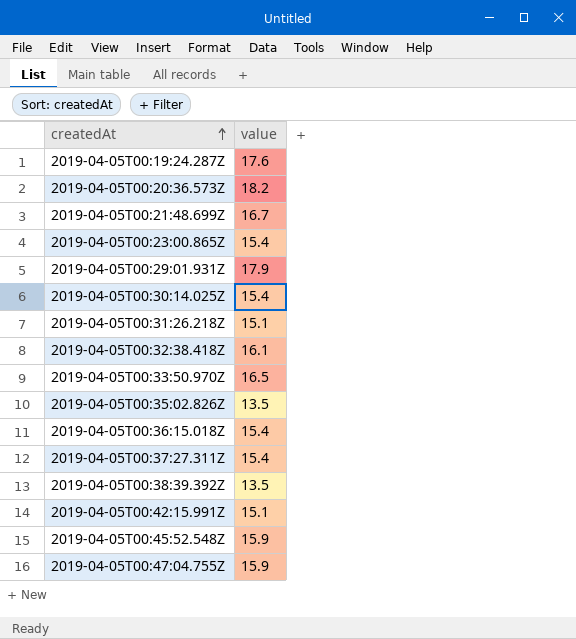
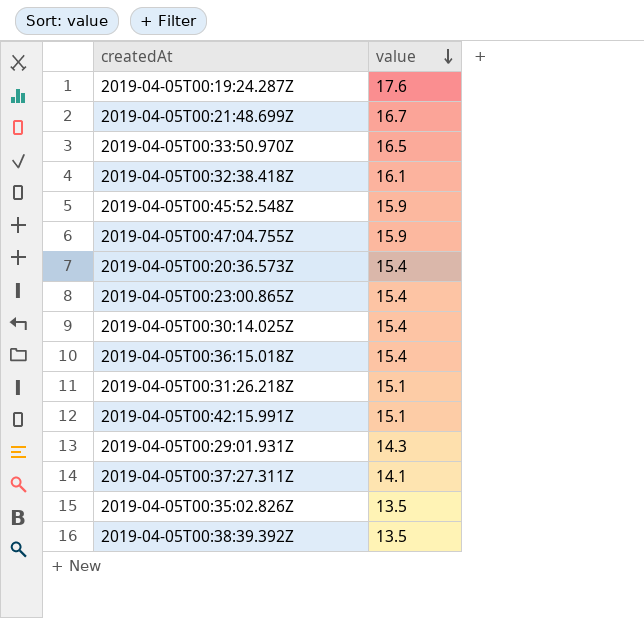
row order: createdAt ascending -> value descending
2019-04-05T00:20:36.573Z | value: 18.2 -> 15.4
2019-04-05T00:29:01.931Z | value: 17.9 -> 14.3
2019-04-05T00:37:27.311Z | value: 15.4 -> 14.1

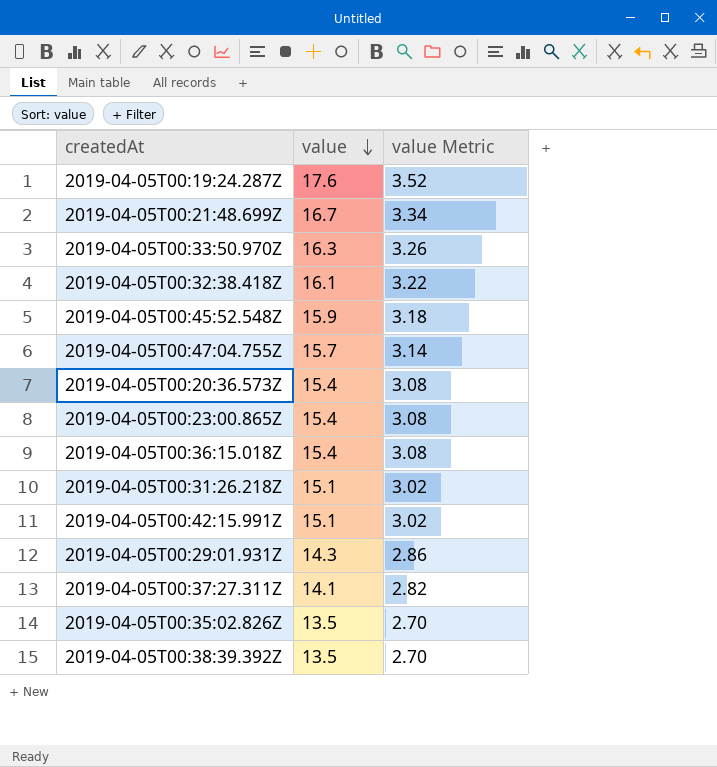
column value Metric | formula: none -> [value] * 0.2
row 2019-04-05T00:30:14.025Z: 15.4 -> none
2019-04-05T00:33:50.970Z | value: 16.5 -> 16.3
2019-04-05T00:47:04.755Z | value: 15.9 -> 15.7

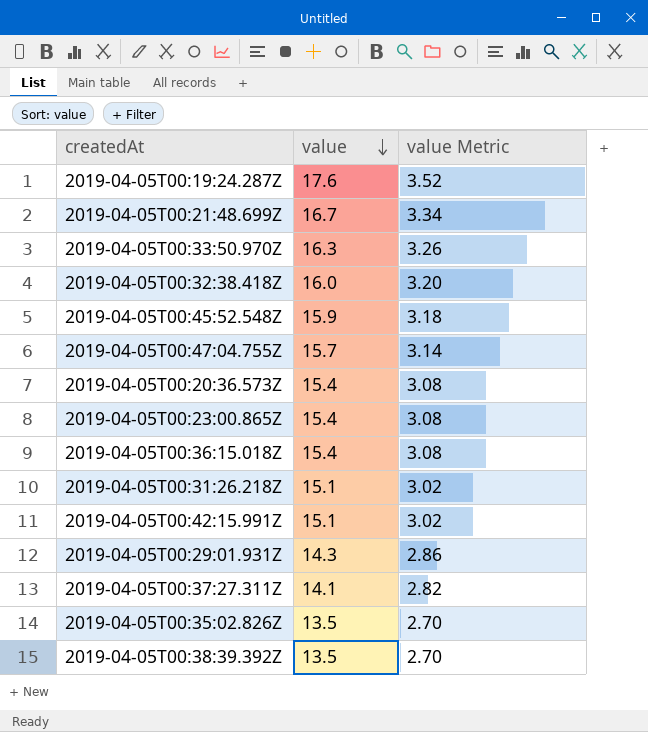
2019-04-05T00:32:38.418Z | value: 16.1 -> 16.0
2019-04-05T00:32:38.418Z | value Metric: 3.22 -> 3.20

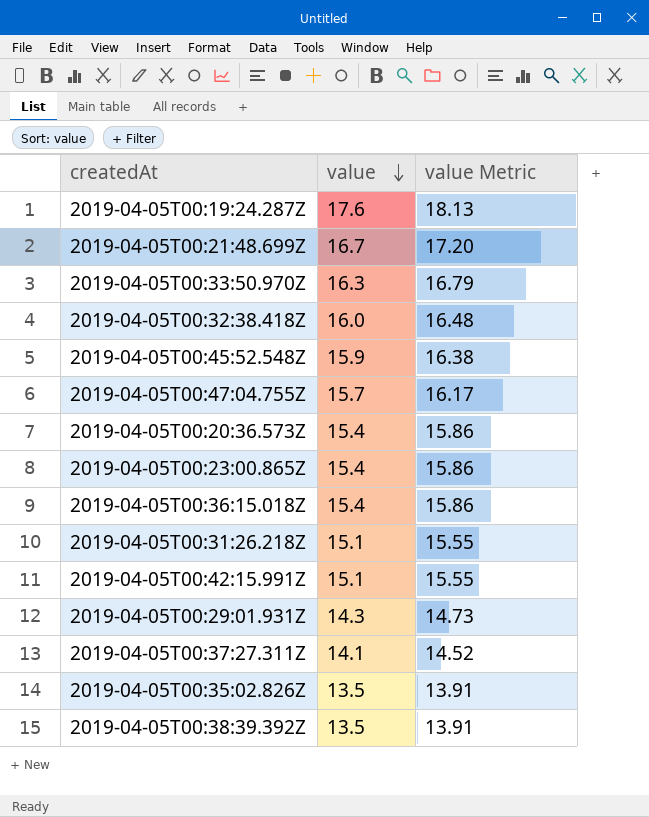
column value Metric | formula: [value] * 0.2 -> [value] * 1.03

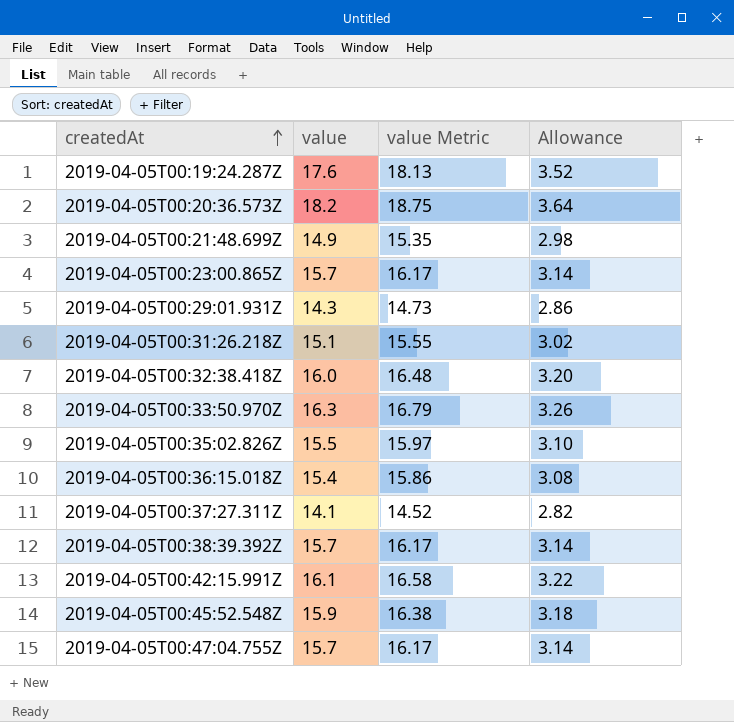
row order: value descending -> createdAt ascending
column Allowance | formula: none -> [value] * 0.2
2019-04-05T00:20:36.573Z | value: 15.4 -> 18.2
2019-04-05T00:20:36.573Z | value Metric: 15.86 -> 18.75
2019-04-05T00:21:48.699Z | value: 16.7 -> 14.9
2019-04-05T00:21:48.699Z | value Metric: 17.20 -> 15.35
2019-04-05T00:23:00.865Z | value: 15.4 -> 15.7
2019-04-05T00:23:00.865Z | value Metric: 15.86 -> 16.17
2019-04-05T00:35:02.826Z | value: 13.5 -> 15.5
2019-04-05T00:35:02.826Z | value Metric: 13.91 -> 15.97
2019-04-05T00:38:39.392Z | value: 13.5 -> 15.7
2019-04-05T00:38:39.392Z | value Metric: 13.91 -> 16.17
2019-04-05T00:42:15.991Z | value: 15.1 -> 16.1
2019-04-05T00:42:15.991Z | value Metric: 15.55 -> 16.58

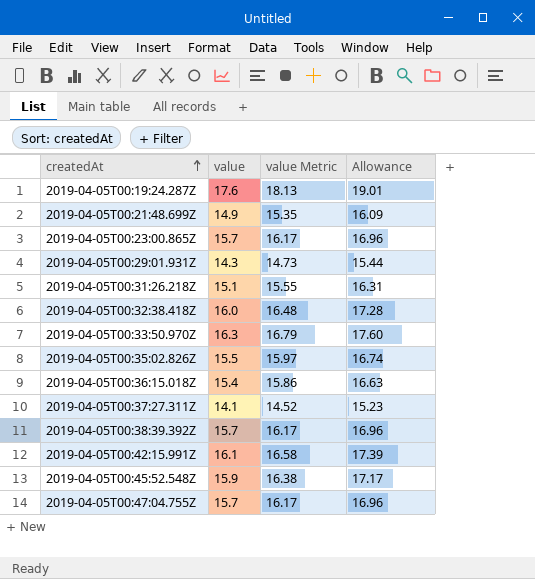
column Allowance | formula: [value] * 0.2 -> [value] * 1.08
row 2019-04-05T00:20:36.573Z: 18.2 | 18.75 | 3.64 -> none

